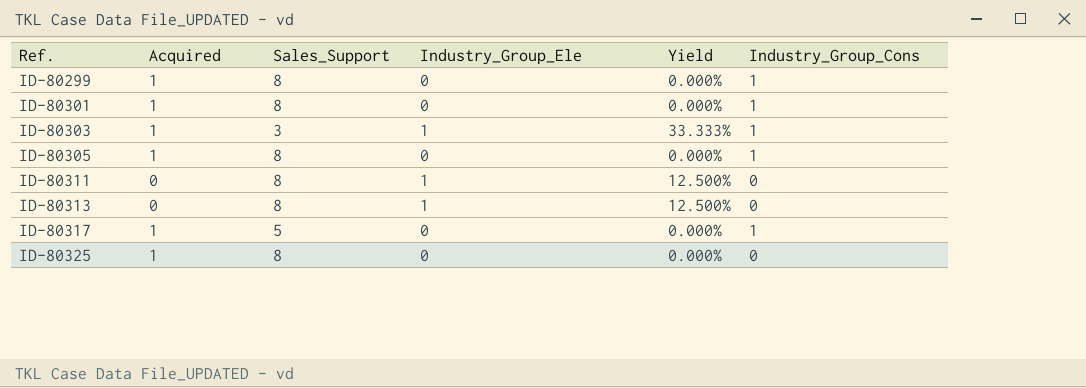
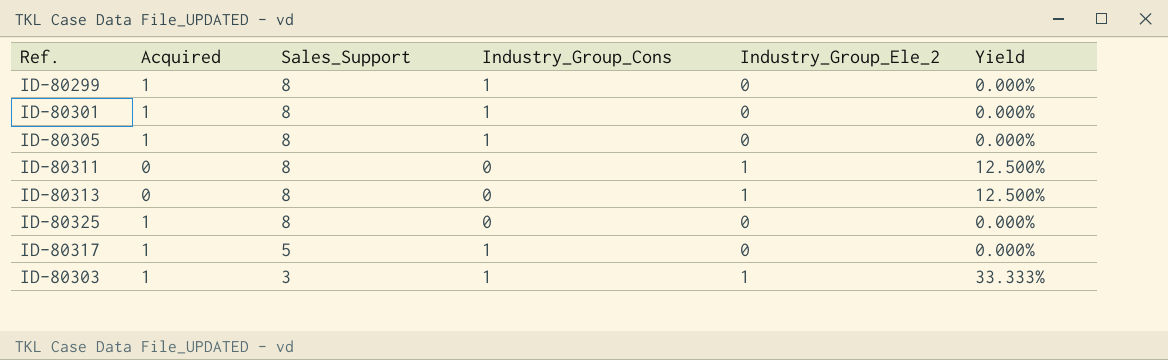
row order: Ref. ascending -> Sales_Support descending
column Industry_Group_Cons | position: 6 -> 4
column name: Industry_Group_Ele -> Industry_Group_Ele_2

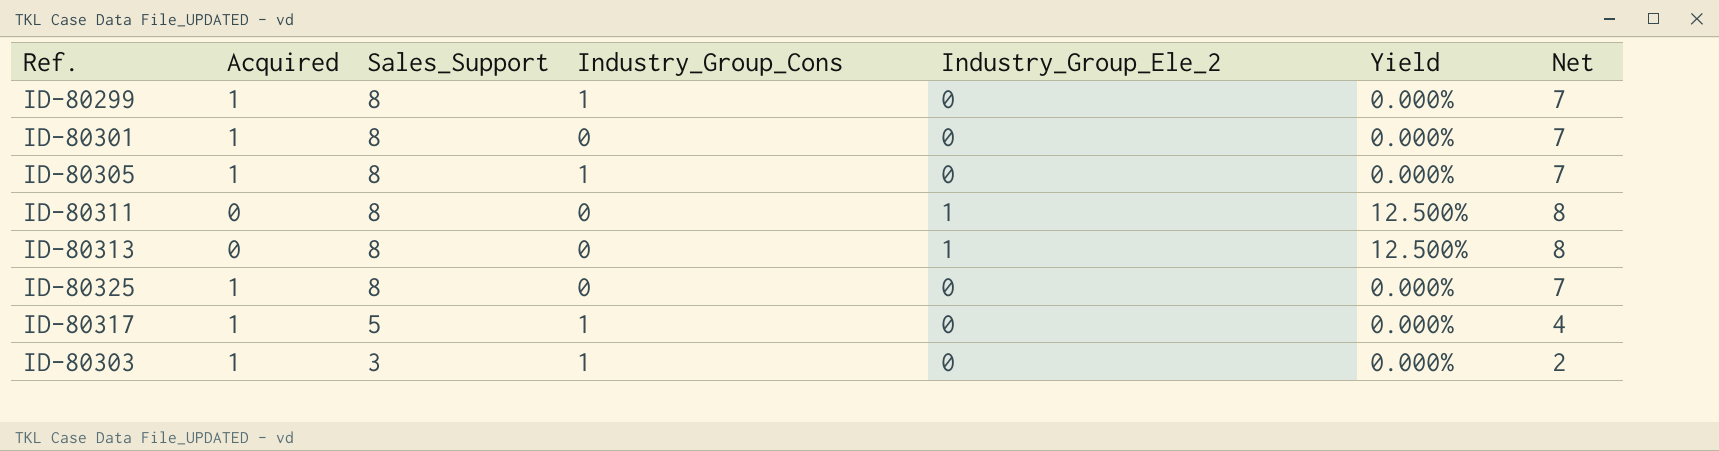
column Net | formula: none -> [Sales_Support] - [Acquired]
ID-80301 | Industry_Group_Cons: 1 -> 0
ID-80303 | Industry_Group_Ele_2: 1 -> 0
ID-80303 | Yield: 33.333% -> 0.000%

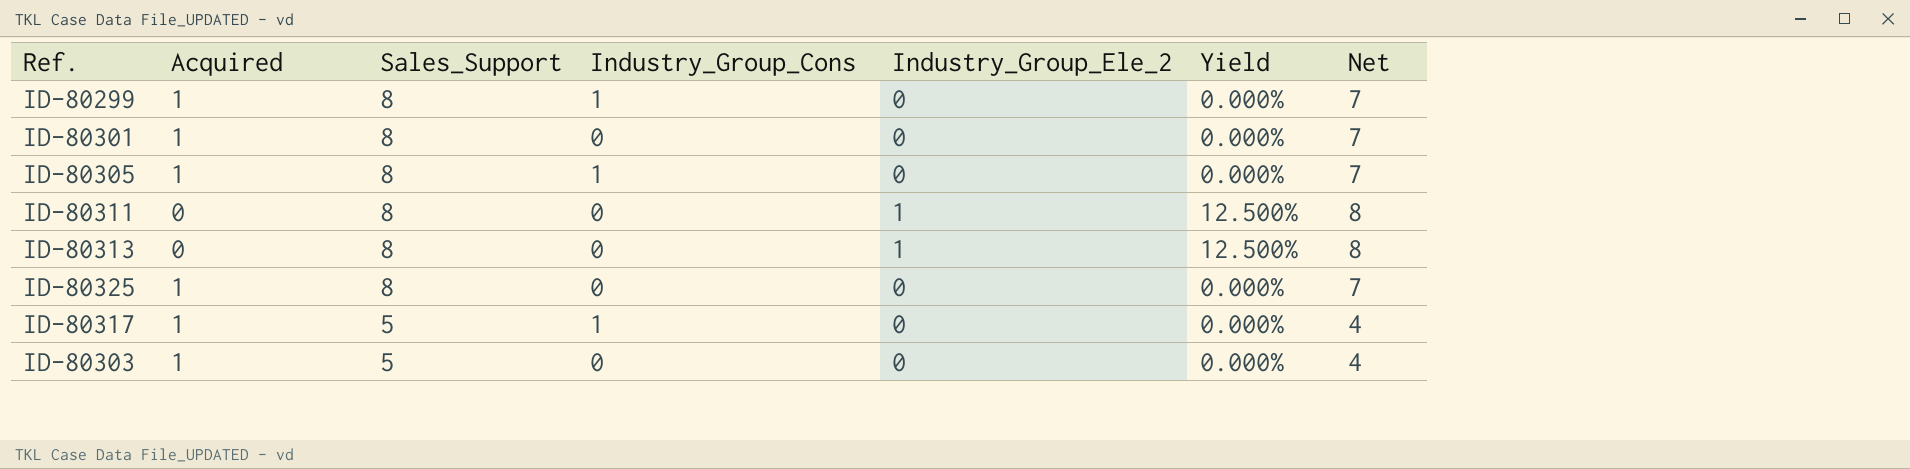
ID-80303 | Sales_Support: 3 -> 5
ID-80303 | Industry_Group_Cons: 1 -> 0
ID-80303 | Net: 2 -> 4

